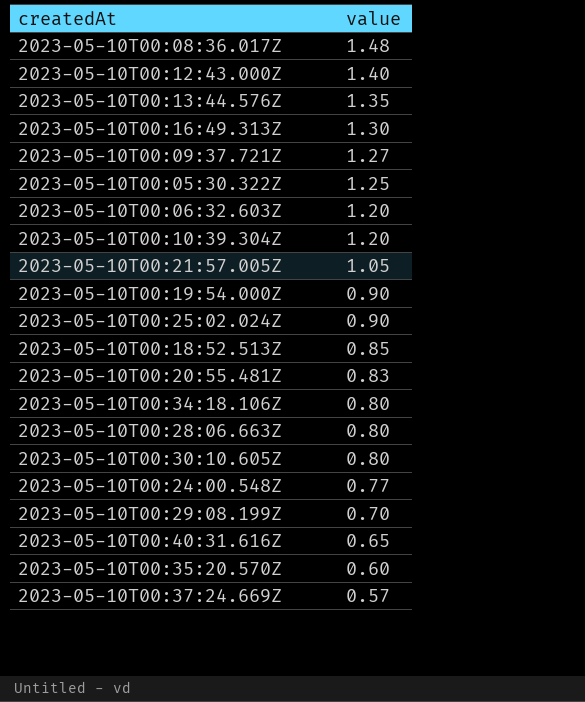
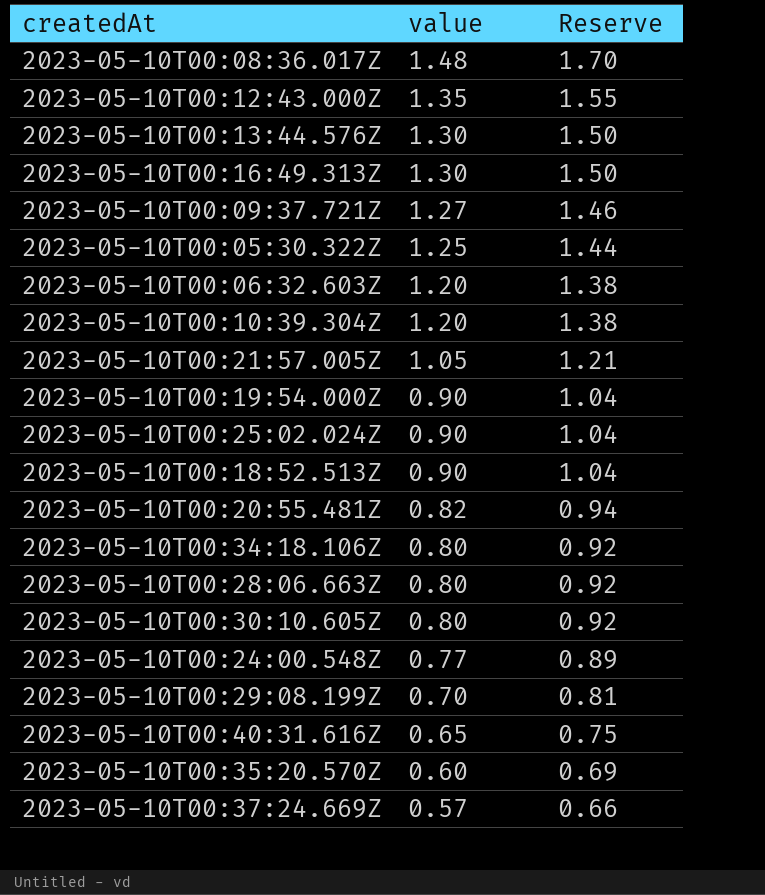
column Reserve | formula: none -> [value] * 1.15
2023-05-10T00:12:43.000Z | value: 1.40 -> 1.35
2023-05-10T00:13:44.576Z | value: 1.35 -> 1.30
2023-05-10T00:18:52.513Z | value: 0.85 -> 0.90
2023-05-10T00:20:55.481Z | value: 0.83 -> 0.82

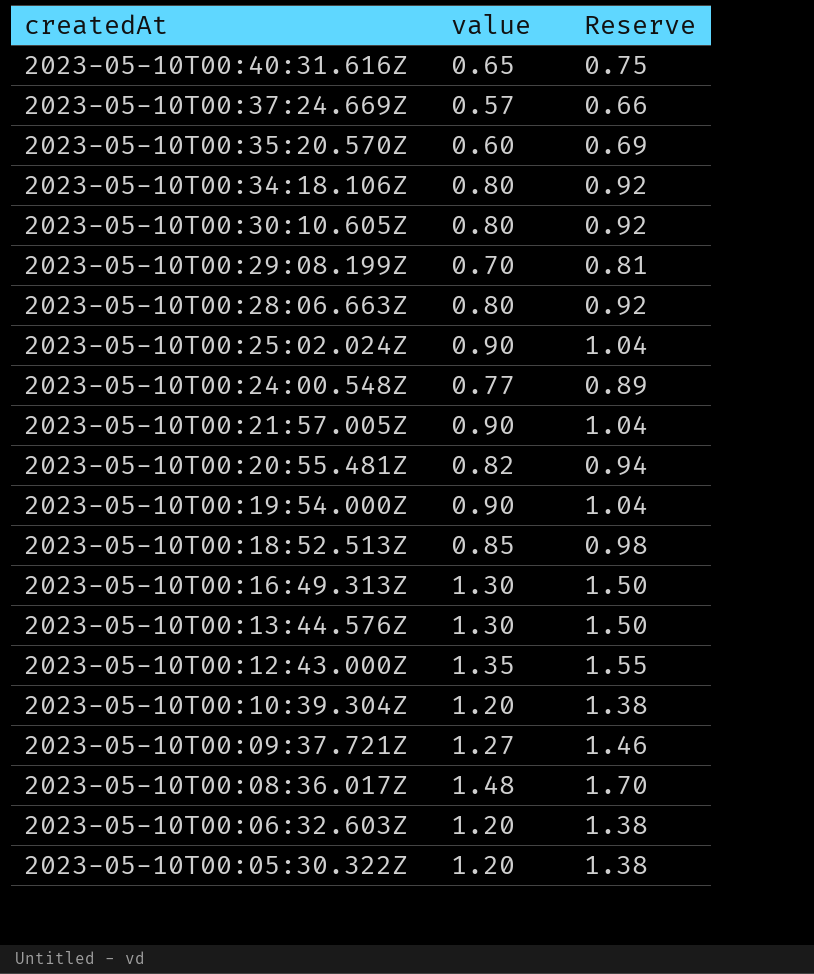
row order: value descending -> createdAt descending
2023-05-10T00:21:57.005Z | value: 1.05 -> 0.90
2023-05-10T00:21:57.005Z | Reserve: 1.21 -> 1.04
2023-05-10T00:18:52.513Z | value: 0.90 -> 0.85
2023-05-10T00:18:52.513Z | Reserve: 1.04 -> 0.98
2023-05-10T00:05:30.322Z | value: 1.25 -> 1.20
2023-05-10T00:05:30.322Z | Reserve: 1.44 -> 1.38

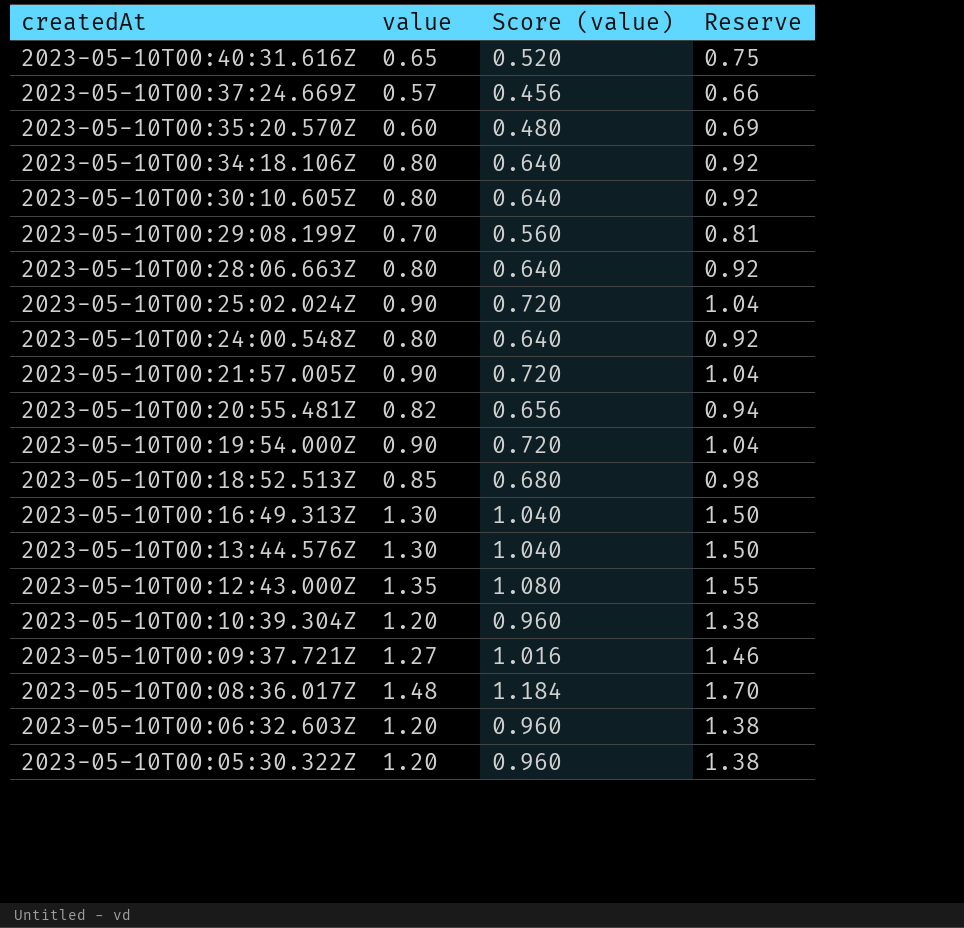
column Score (value) | formula: none -> [value] * 0.8
2023-05-10T00:24:00.548Z | value: 0.77 -> 0.80
2023-05-10T00:24:00.548Z | Reserve: 0.89 -> 0.92

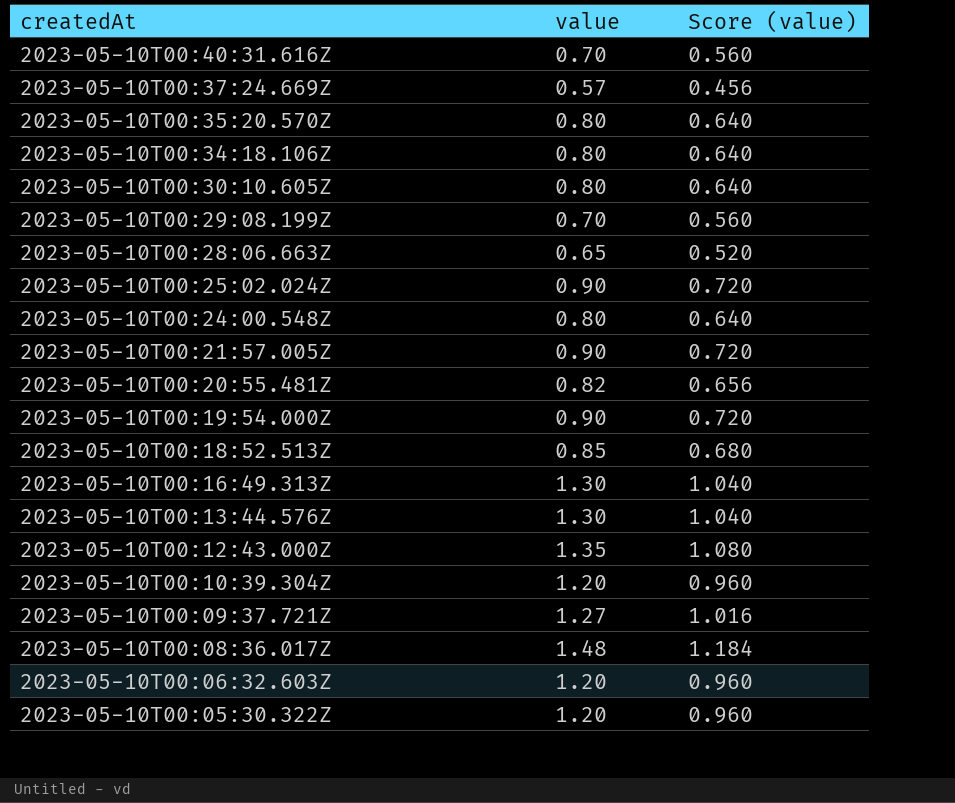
column Reserve | formula: [value] * 1.15 -> none
2023-05-10T00:40:31.616Z | value: 0.65 -> 0.70
2023-05-10T00:40:31.616Z | Score (value): 0.520 -> 0.560
2023-05-10T00:35:20.570Z | value: 0.60 -> 0.80
2023-05-10T00:35:20.570Z | Score (value): 0.480 -> 0.640
2023-05-10T00:28:06.663Z | value: 0.80 -> 0.65
2023-05-10T00:28:06.663Z | Score (value): 0.640 -> 0.520

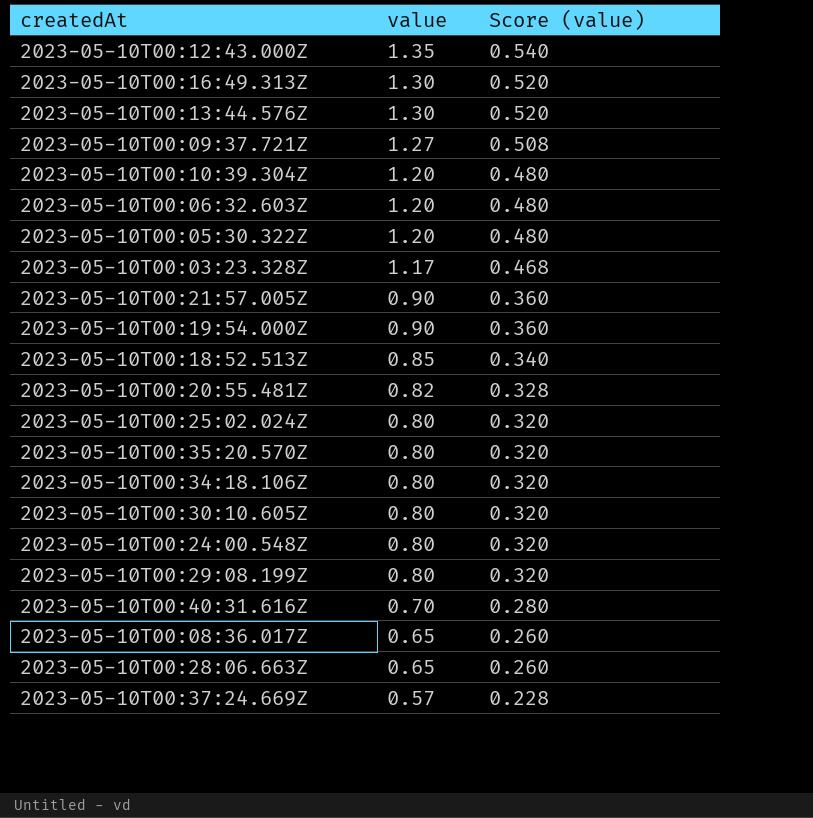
row order: createdAt descending -> value descending
column Score (value) | formula: [value] * 0.8 -> [value] * 0.4
row 2023-05-10T00:03:23.328Z: none -> 1.17 | 0.468
2023-05-10T00:25:02.024Z | value: 0.90 -> 0.80
2023-05-10T00:29:08.199Z | value: 0.70 -> 0.80
2023-05-10T00:08:36.017Z | value: 1.48 -> 0.65

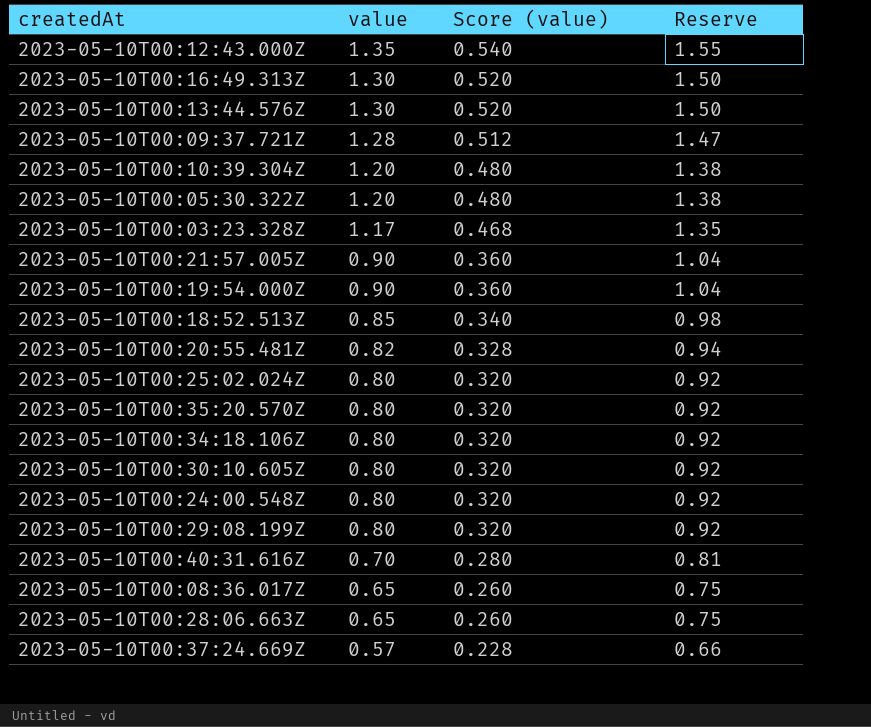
column Reserve | formula: none -> [value] * 1.15
row 2023-05-10T00:06:32.603Z: 1.20 | 0.480 -> none
2023-05-10T00:09:37.721Z | value: 1.27 -> 1.28
2023-05-10T00:09:37.721Z | Score (value): 0.508 -> 0.512

